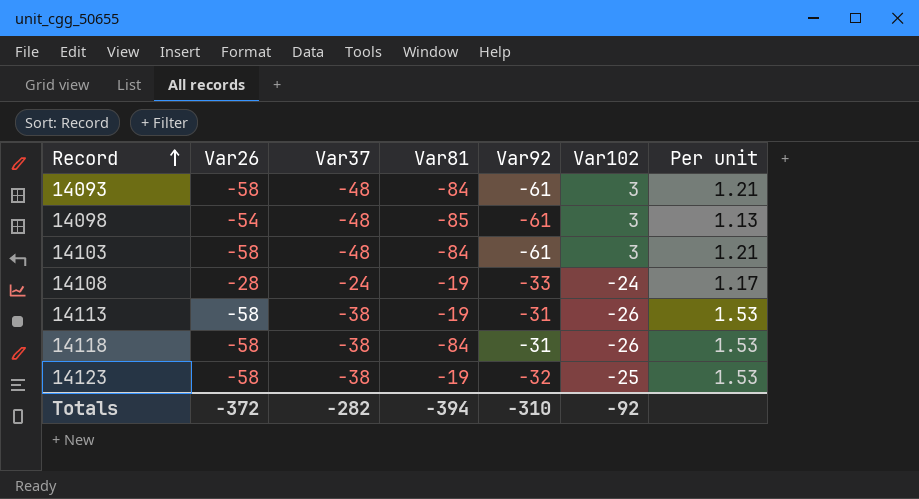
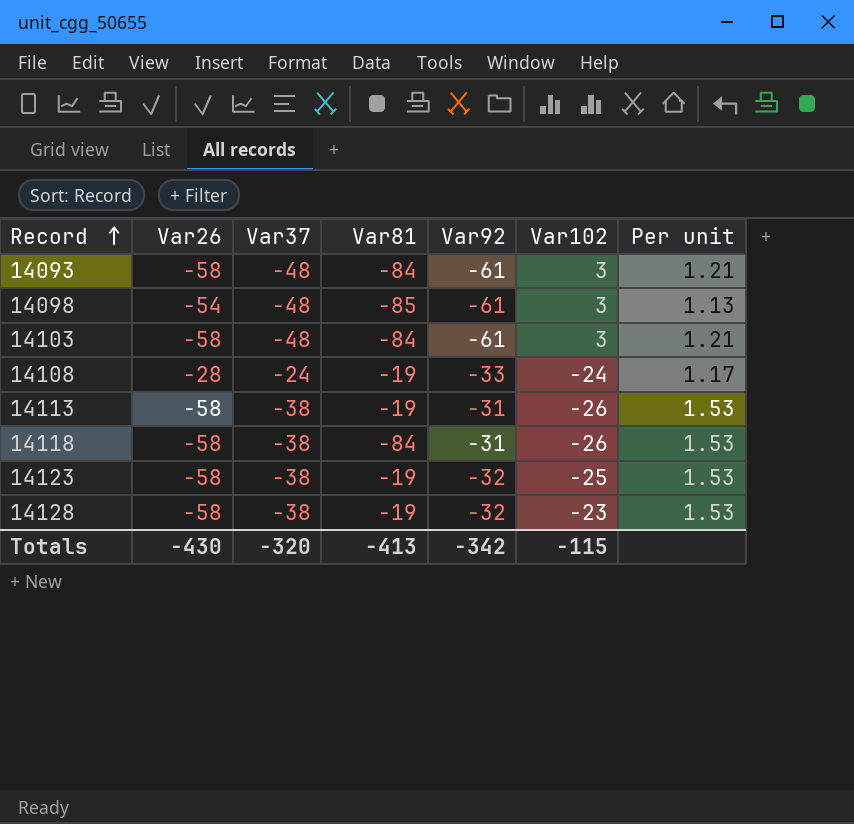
row 14128: none -> -58 | -38 | -19 | -32 | -23 | 1.53
Totals | Var26: -372 -> -430
Totals | Var37: -282 -> -320
Totals | Var81: -394 -> -413
Totals | Var92: -310 -> -342
Totals | Var102: -92 -> -115

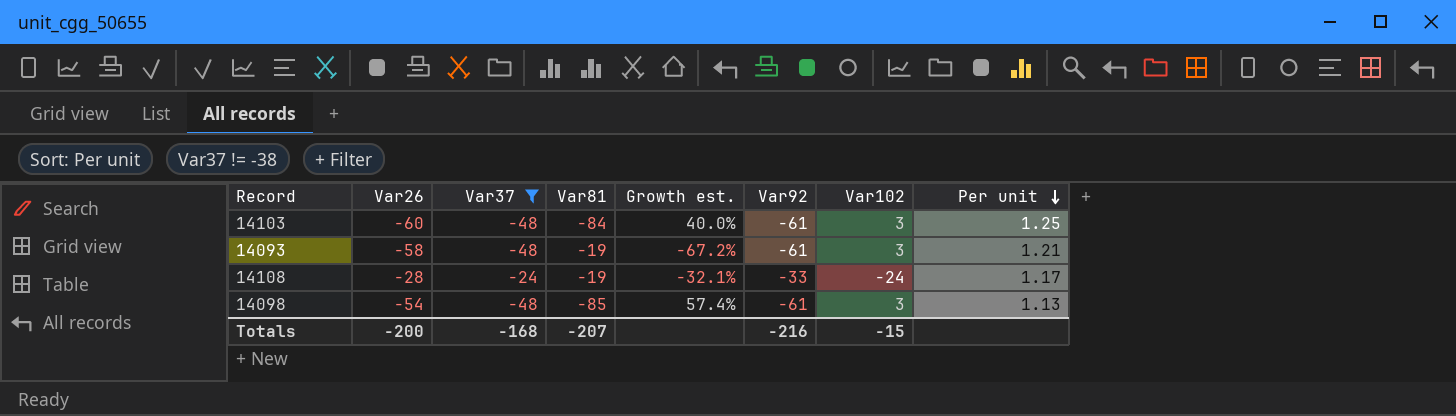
filter: none -> Var37 != -38
row order: Record ascending -> Per unit descending
column Growth est. | formula: none -> ([Var81] - [Var26]) / [Var26]
14103 | Var26: -58 -> -60
14103 | Per unit: 1.21 -> 1.25
14093 | Var81: -84 -> -19
Totals | Var26: -430 -> -200
Totals | Var37: -320 -> -168
Totals | Var81: -413 -> -207
Totals | Var92: -342 -> -216
Totals | Var102: -115 -> -15

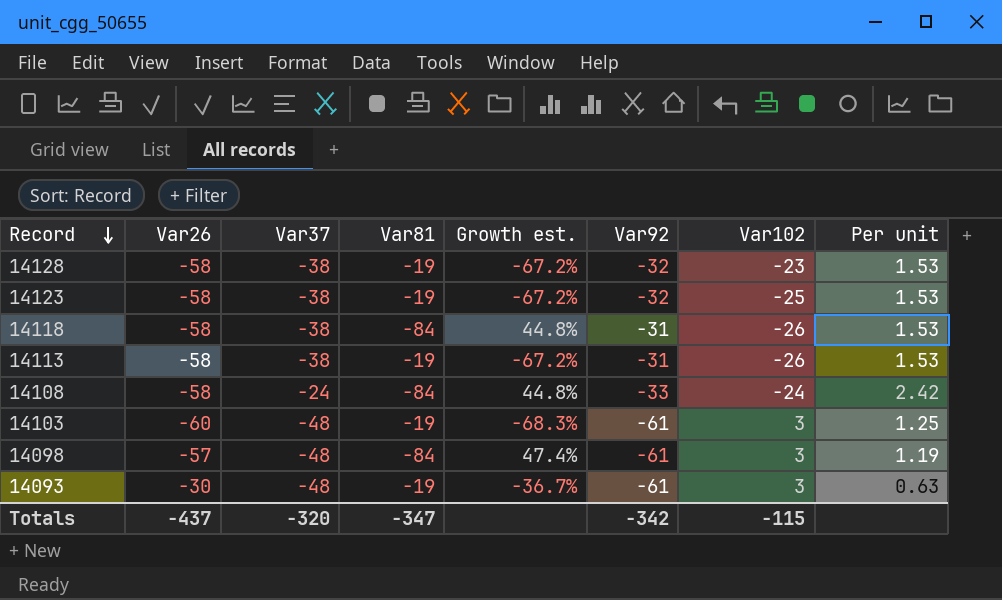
filter: Var37 != -38 -> none
row order: Per unit descending -> Record descending
14108 | Var26: -28 -> -58
14108 | Var81: -19 -> -84
14108 | Growth est.: -32.1% -> 44.8%
14108 | Per unit: 1.17 -> 2.42
14103 | Var81: -84 -> -19
14103 | Growth est.: 40.0% -> -68.3%
14098 | Var26: -54 -> -57
14098 | Var81: -85 -> -84
14098 | Growth est.: 57.4% -> 47.4%
14098 | Per unit: 1.13 -> 1.19
14093 | Var26: -58 -> -30
14093 | Growth est.: -67.2% -> -36.7%
14093 | Per unit: 1.21 -> 0.63
Totals | Var26: -200 -> -437
Totals | Var37: -168 -> -320
Totals | Var81: -207 -> -347
Totals | Var92: -216 -> -342
Totals | Var102: -15 -> -115

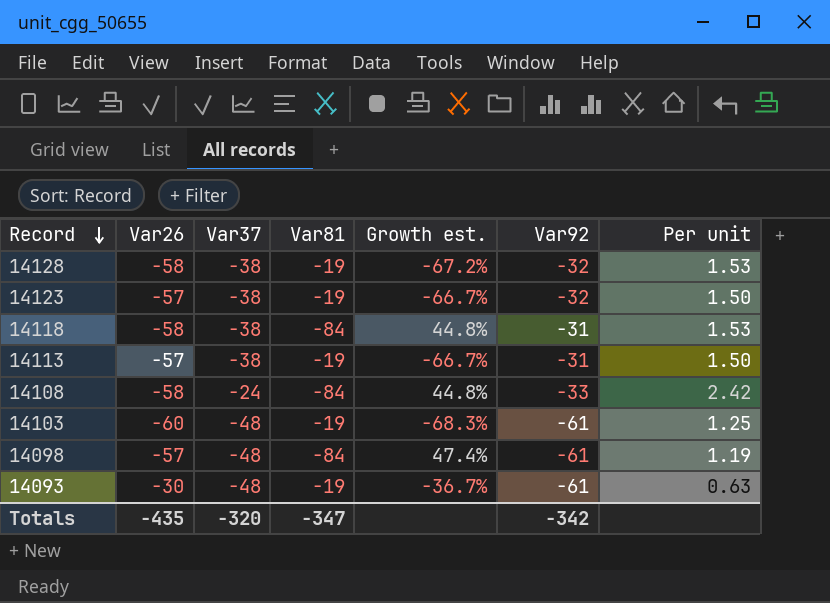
column Var102 | position: 7 -> none
14123 | Var26: -58 -> -57
14123 | Growth est.: -67.2% -> -66.7%
14123 | Per unit: 1.53 -> 1.50
14113 | Var26: -58 -> -57
14113 | Growth est.: -67.2% -> -66.7%
14113 | Per unit: 1.53 -> 1.50
Totals | Var26: -437 -> -435

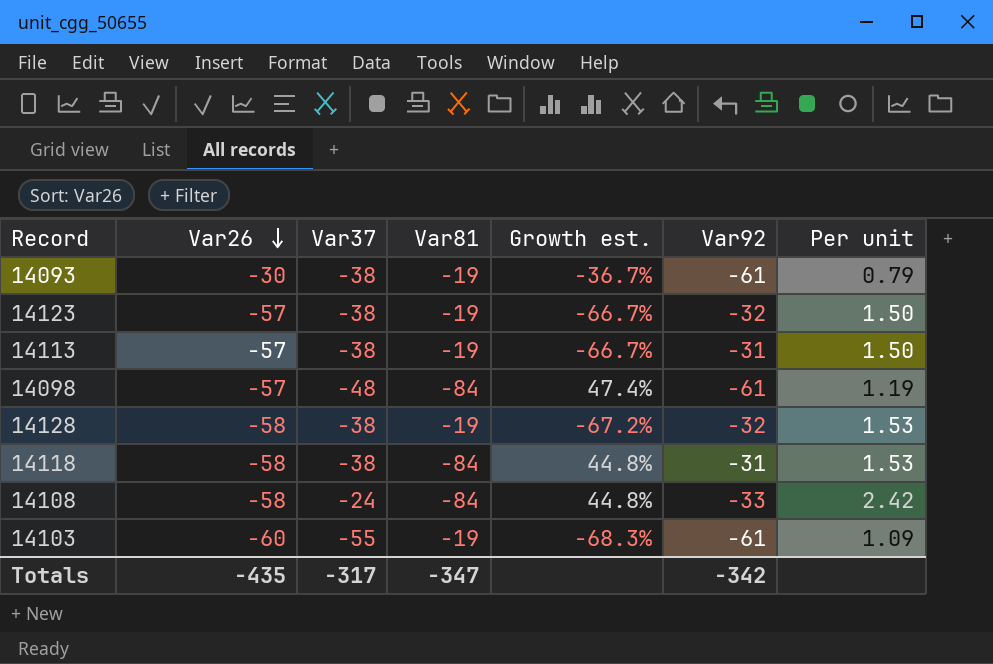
row order: Record descending -> Var26 descending
14093 | Var37: -48 -> -38
14093 | Per unit: 0.63 -> 0.79
14103 | Var37: -48 -> -55
14103 | Per unit: 1.25 -> 1.09
Totals | Var37: -320 -> -317

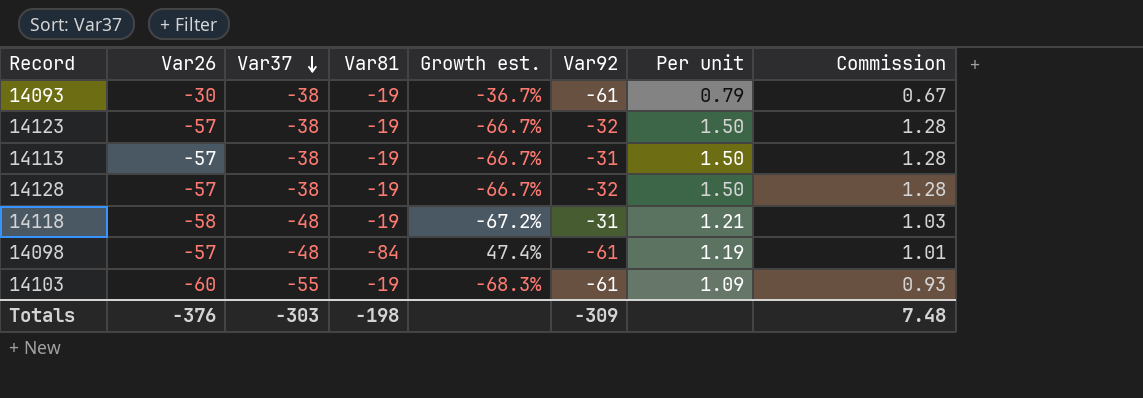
row order: Var26 descending -> Var37 descending
column Commission | formula: none -> [Per unit] * 0.85
row 14108: -58 | -24 | -84 | 44.8% | -33 | 2.42 -> none
14128 | Var26: -58 -> -57
14128 | Growth est.: -67.2% -> -66.7%
14128 | Per unit: 1.53 -> 1.50
14118 | Var37: -38 -> -48
14118 | Var81: -84 -> -19
14118 | Growth est.: 44.8% -> -67.2%
14118 | Per unit: 1.53 -> 1.21
Totals | Var26: -435 -> -376
Totals | Var37: -317 -> -303
Totals | Var81: -347 -> -198
Totals | Var92: -342 -> -309

